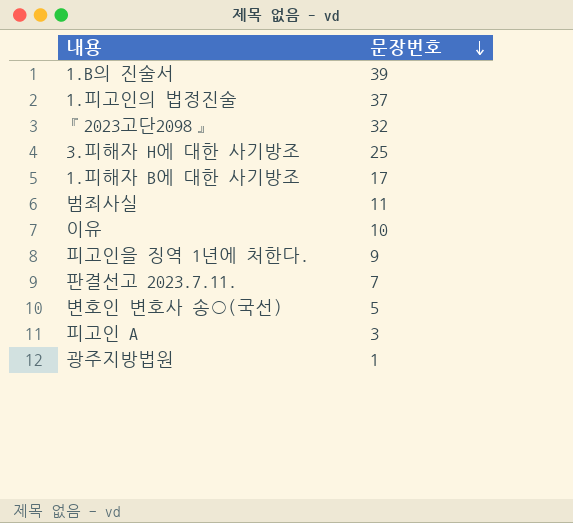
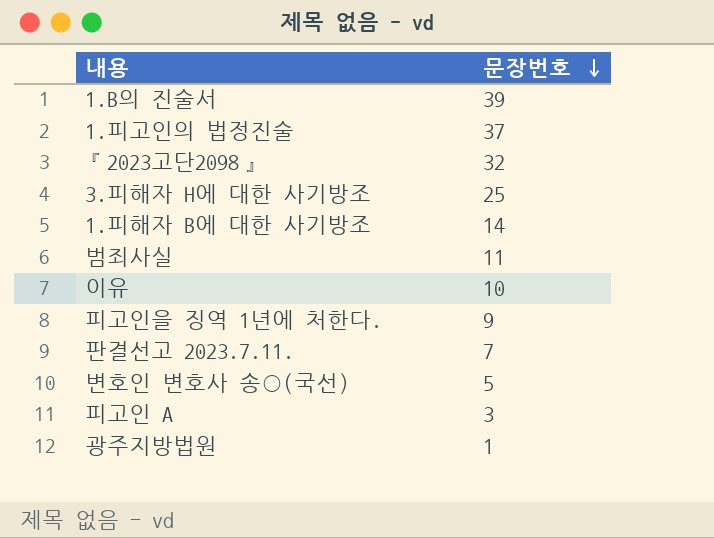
1.피해자 B에 대한 사기방조 | 문장번호: 17 -> 14

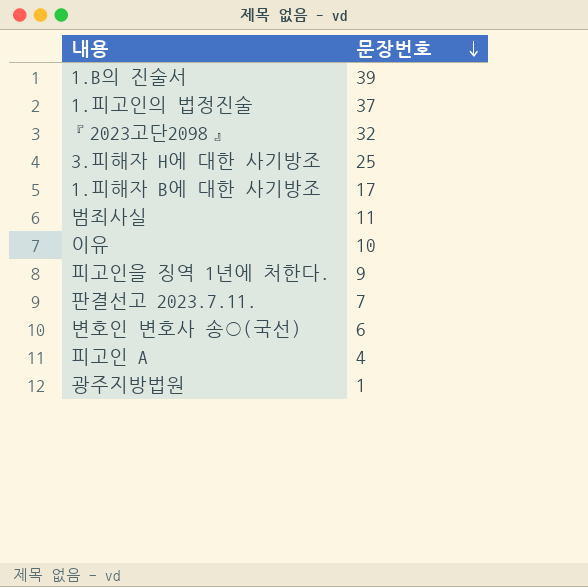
1.피해자 B에 대한 사기방조 | 문장번호: 14 -> 17
변호인 변호사 송○(국선) | 문장번호: 5 -> 6
피고인 A | 문장번호: 3 -> 4

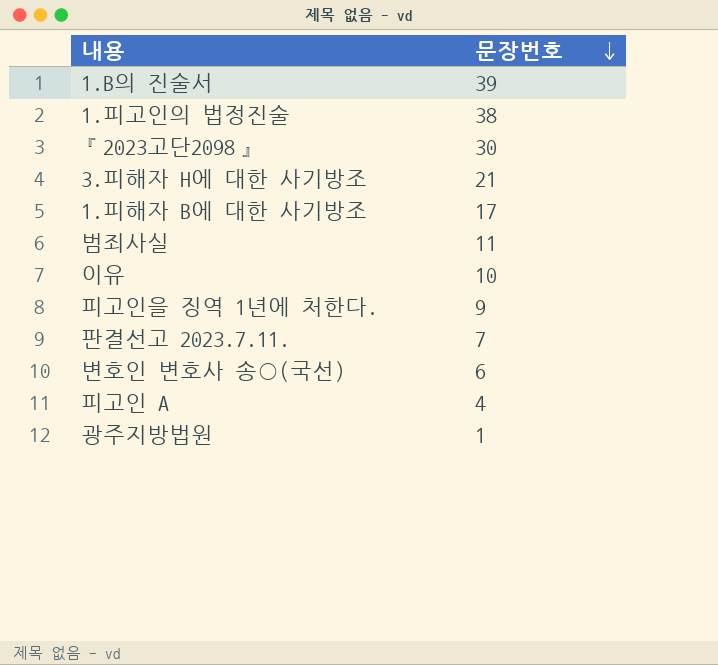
1.피고인의 법정진술 | 문장번호: 37 -> 38
『2023고단2098』 | 문장번호: 32 -> 30
3.피해자 H에 대한 사기방조 | 문장번호: 25 -> 21

